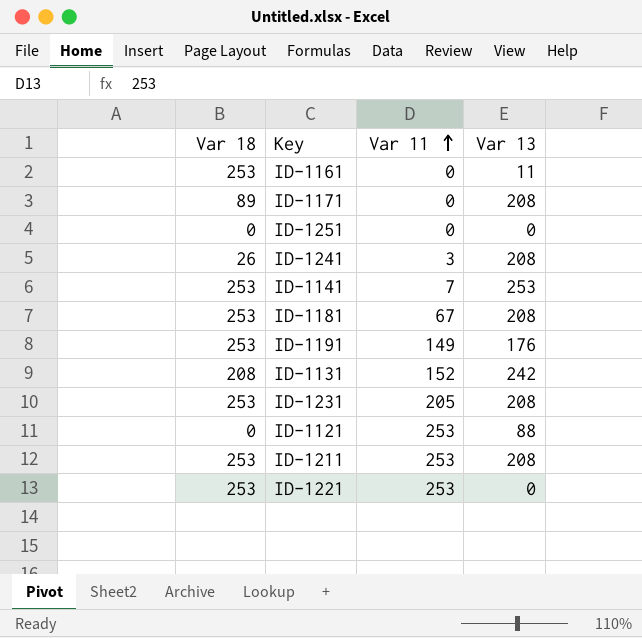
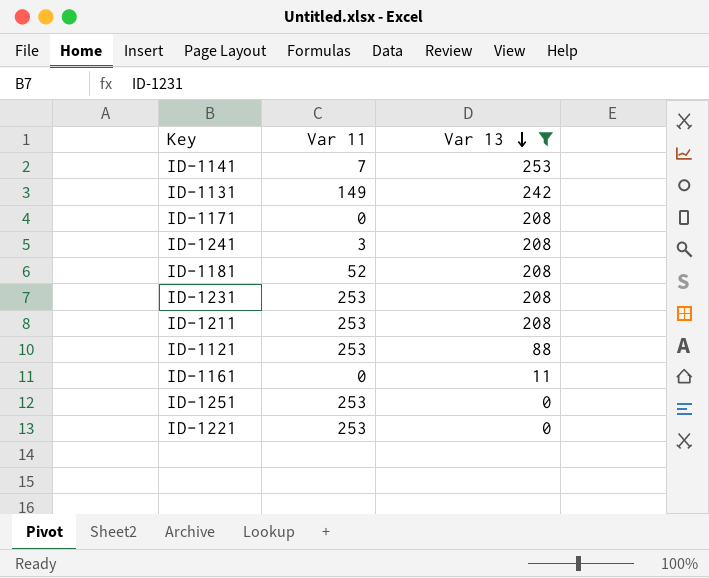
filter: none -> Var 13 != 176
row order: Var 11 ascending -> Var 13 descending
column Var 18 | position: 1 -> none
ID-1131 | Var 11: 152 -> 149
ID-1181 | Var 11: 67 -> 52
ID-1231 | Var 11: 205 -> 253
ID-1251 | Var 11: 0 -> 253

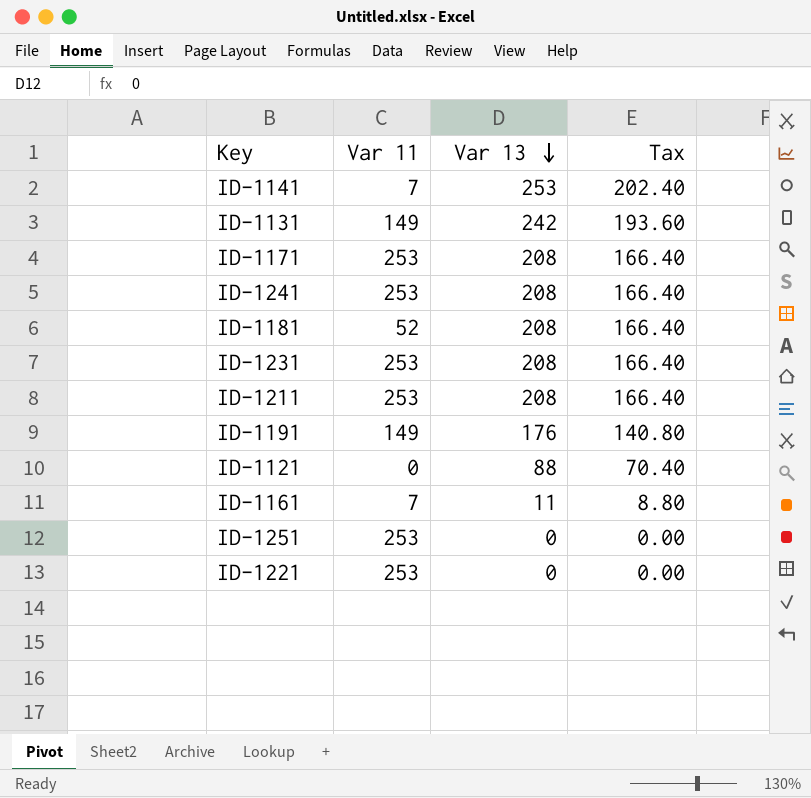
filter: Var 13 != 176 -> none
column Tax | formula: none -> [Var 13] * 0.8
ID-1171 | Var 11: 0 -> 253
ID-1241 | Var 11: 3 -> 253
ID-1121 | Var 11: 253 -> 0
ID-1161 | Var 11: 0 -> 7

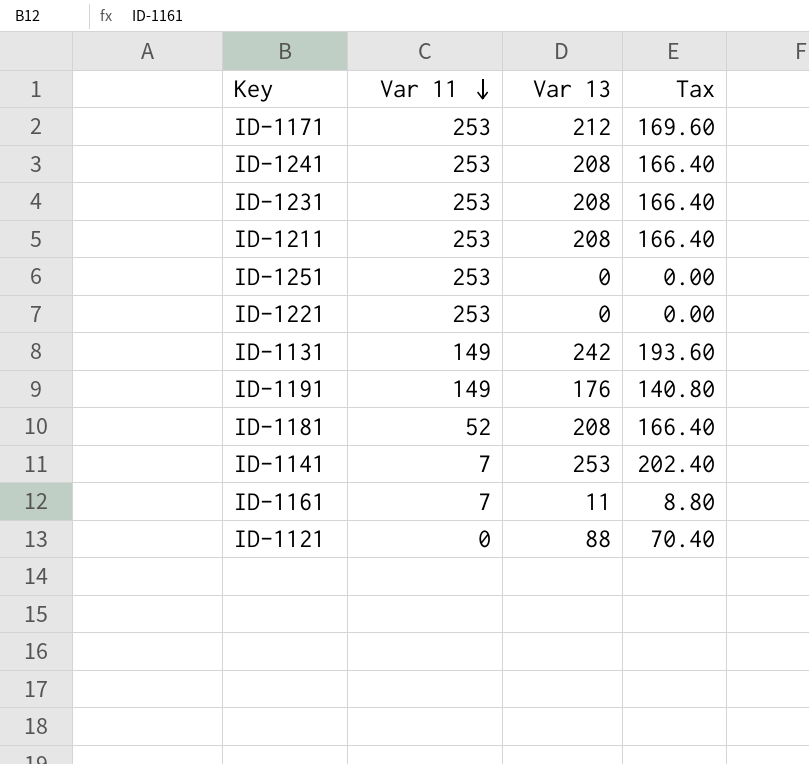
row order: Var 13 descending -> Var 11 descending
ID-1171 | Var 13: 208 -> 212
ID-1171 | Tax: 166.40 -> 169.60

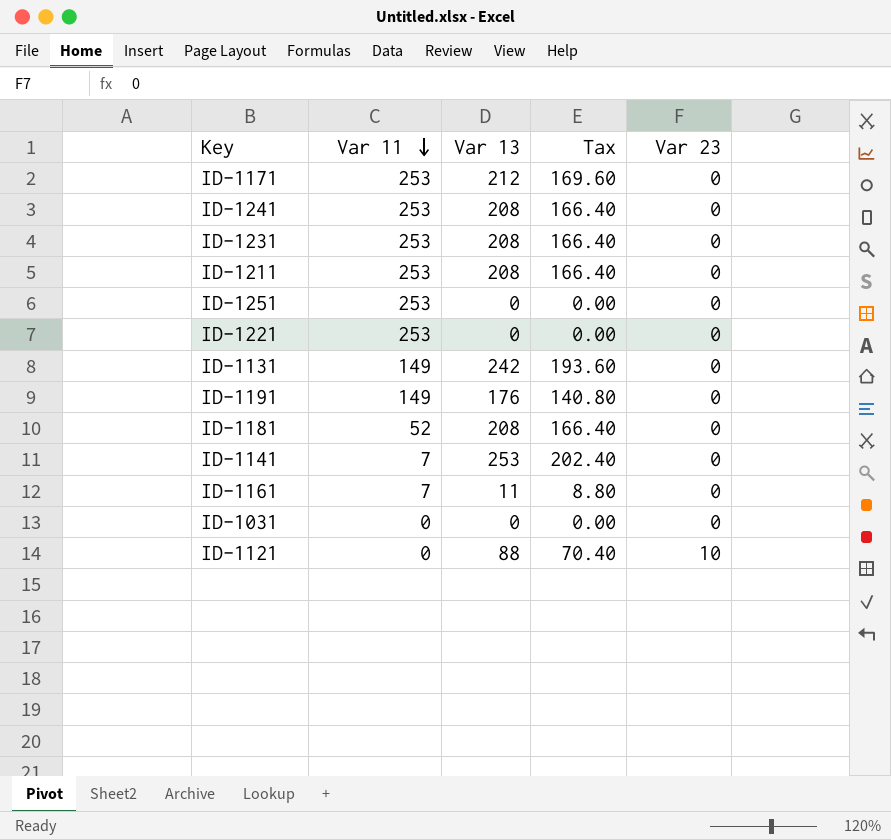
column Var 23 | position: none -> 5
row ID-1031: none -> 0 | 0 | 0.00 | 0

